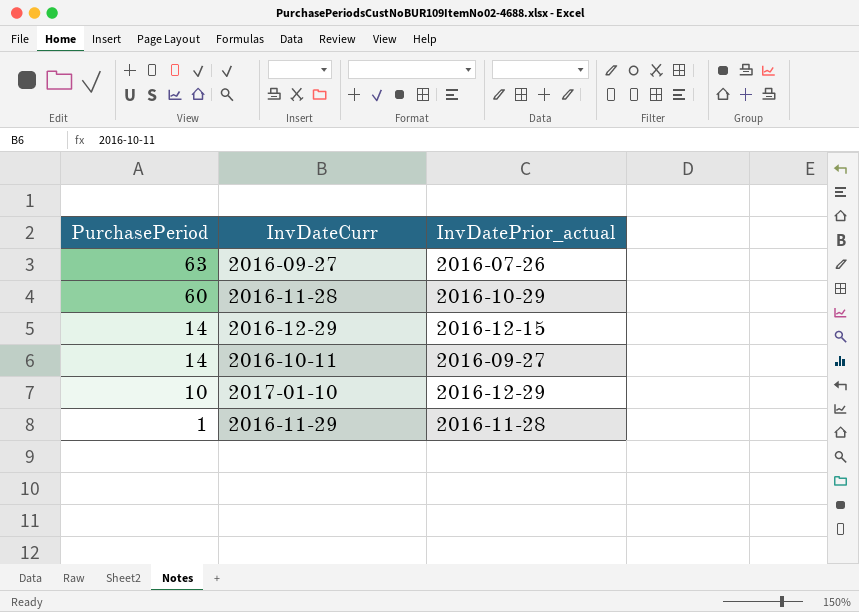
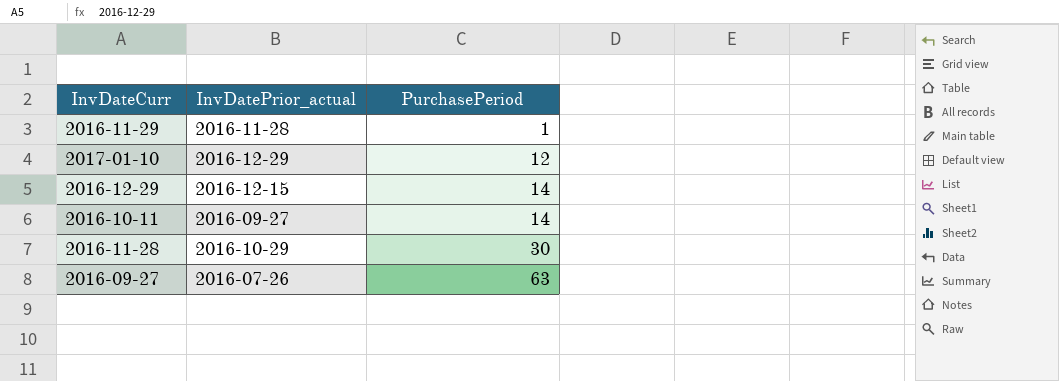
row order: PurchasePeriod descending -> PurchasePeriod ascending
column PurchasePeriod | position: 1 -> 3
2017-01-10 | PurchasePeriod: 10 -> 12
2016-11-28 | PurchasePeriod: 60 -> 30

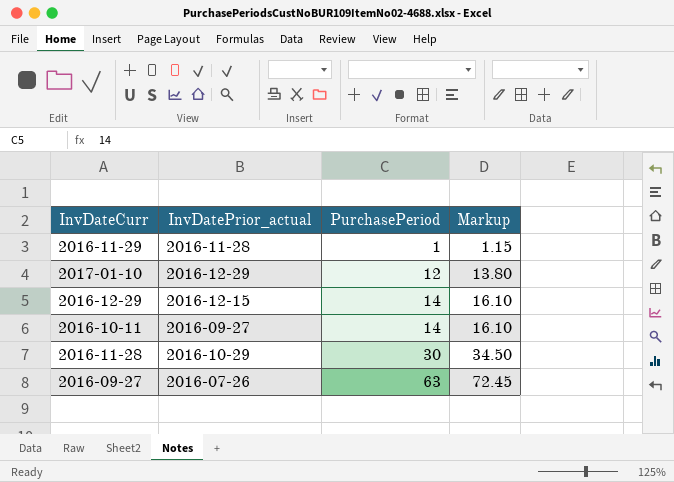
column Markup | formula: none -> [PurchasePeriod] * 1.15

